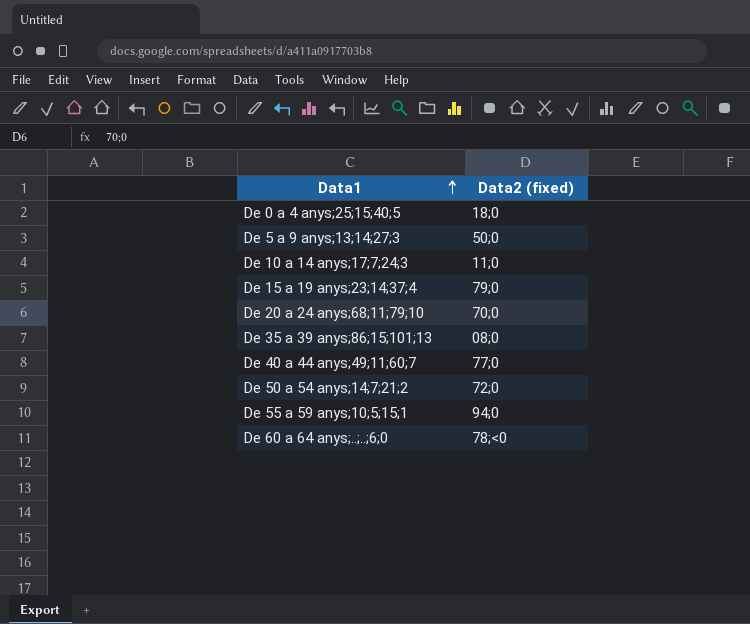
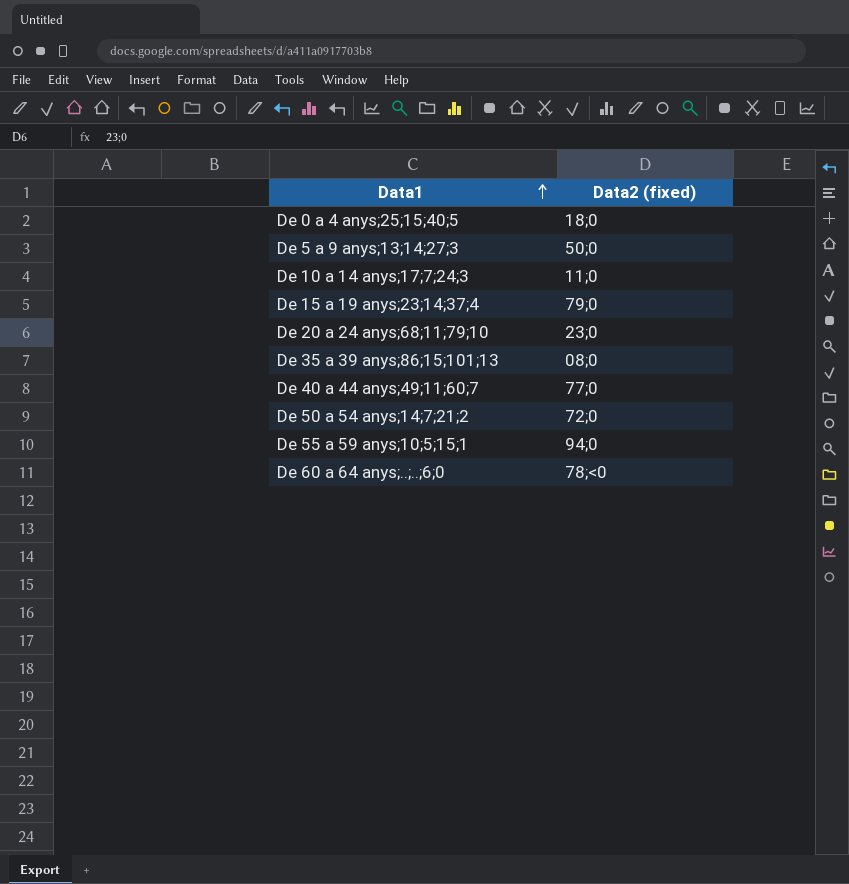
De 20 a 24 anys;68;11;79;10 | Data2 (fixed): 70;0 -> 23;0

